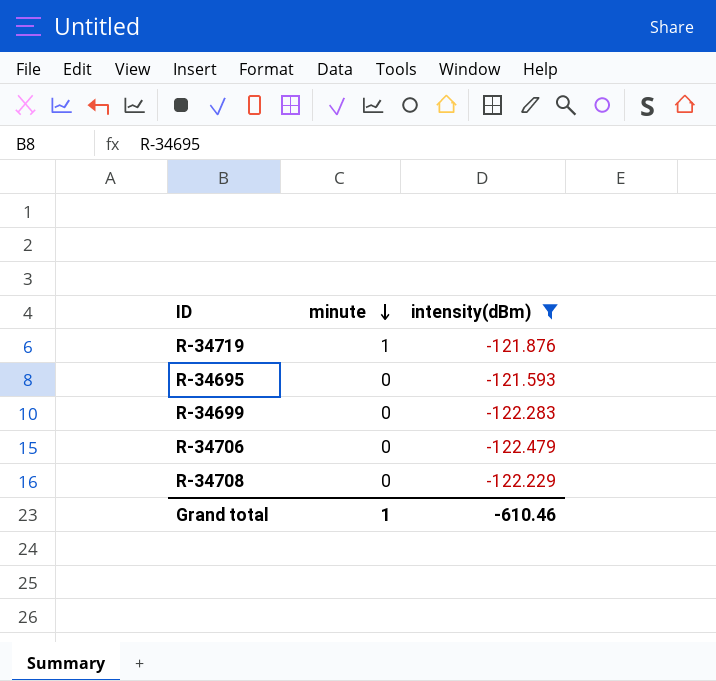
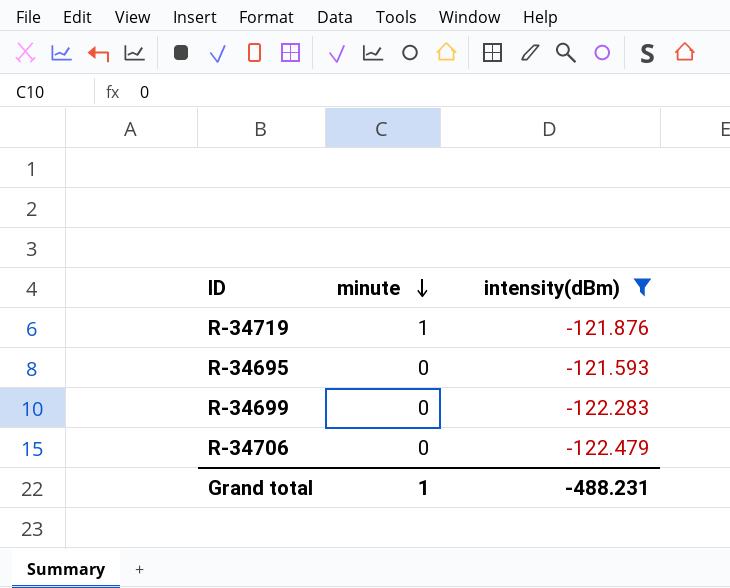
row R-34708: 0 | -122.229 -> none
Grand total | intensity(dBm): -610.46 -> -488.231

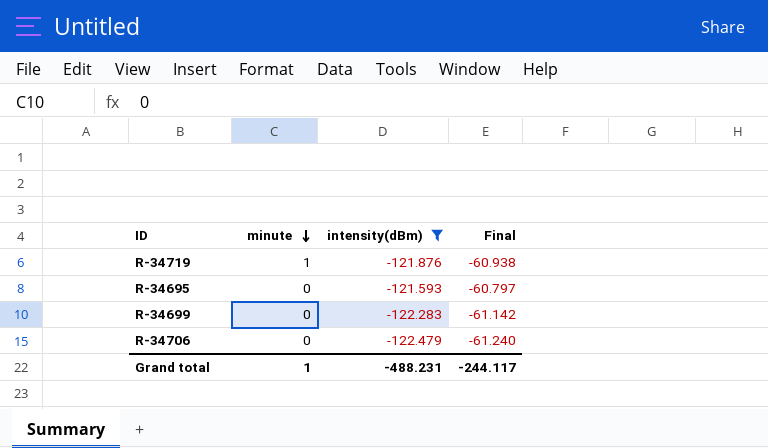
column Final | formula: none -> [intensity(dBm)] * 0.5

